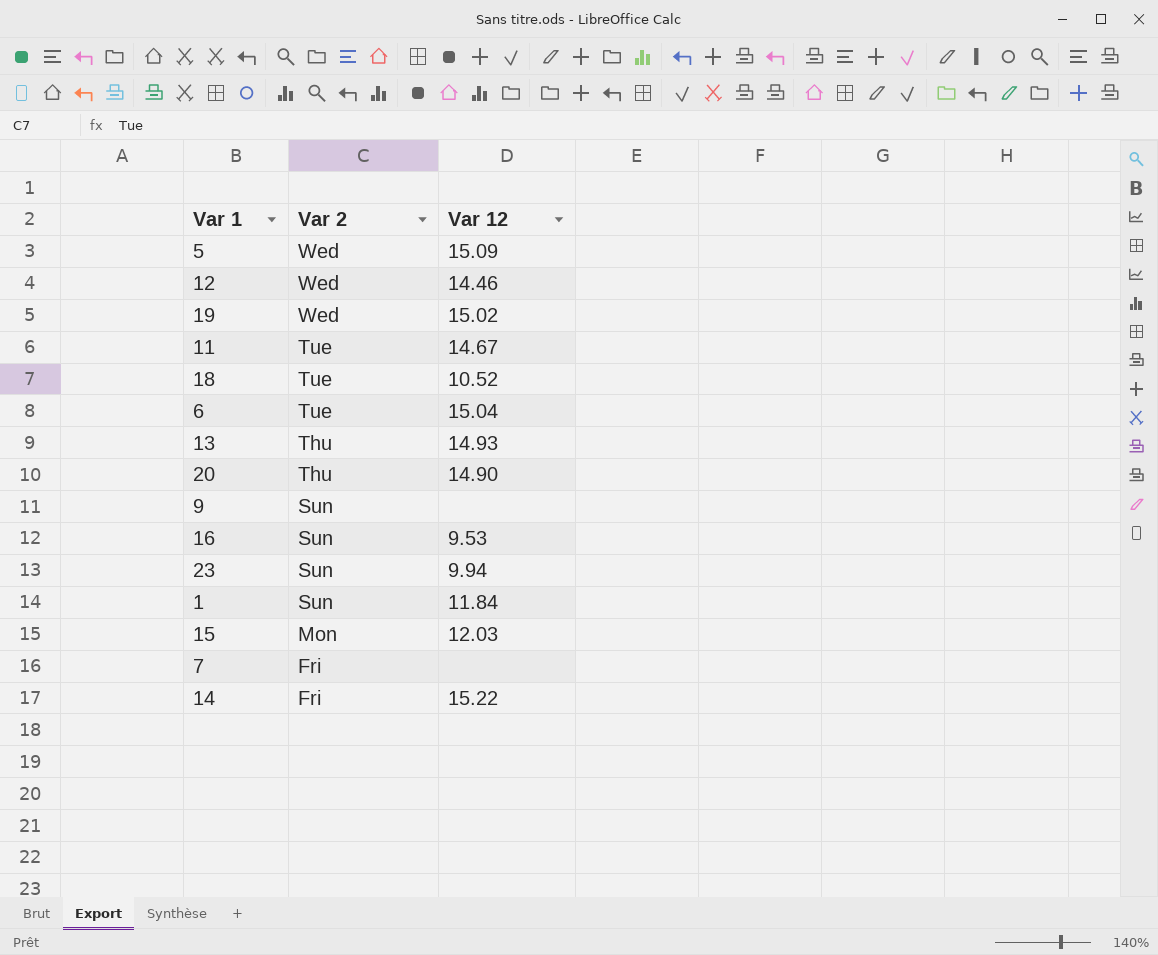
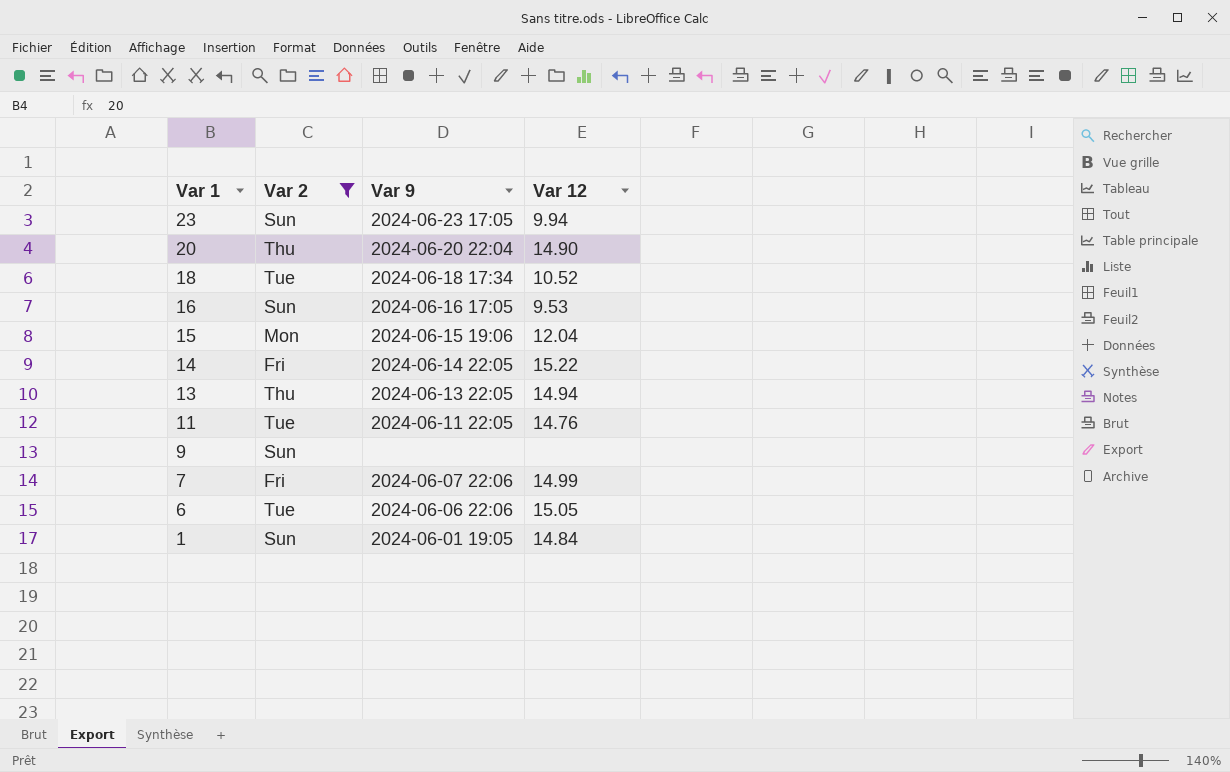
filter: none -> Var 2 != Wed
row order: Var 2 descending -> Var 1 descending
column Var 9 | position: none -> 3
15 | Var 12: 12.03 -> 12.04
13 | Var 12: 14.93 -> 14.94
11 | Var 12: 14.67 -> 14.76
7 | Var 12: none -> 14.99
6 | Var 12: 15.04 -> 15.05
1 | Var 12: 11.84 -> 14.84

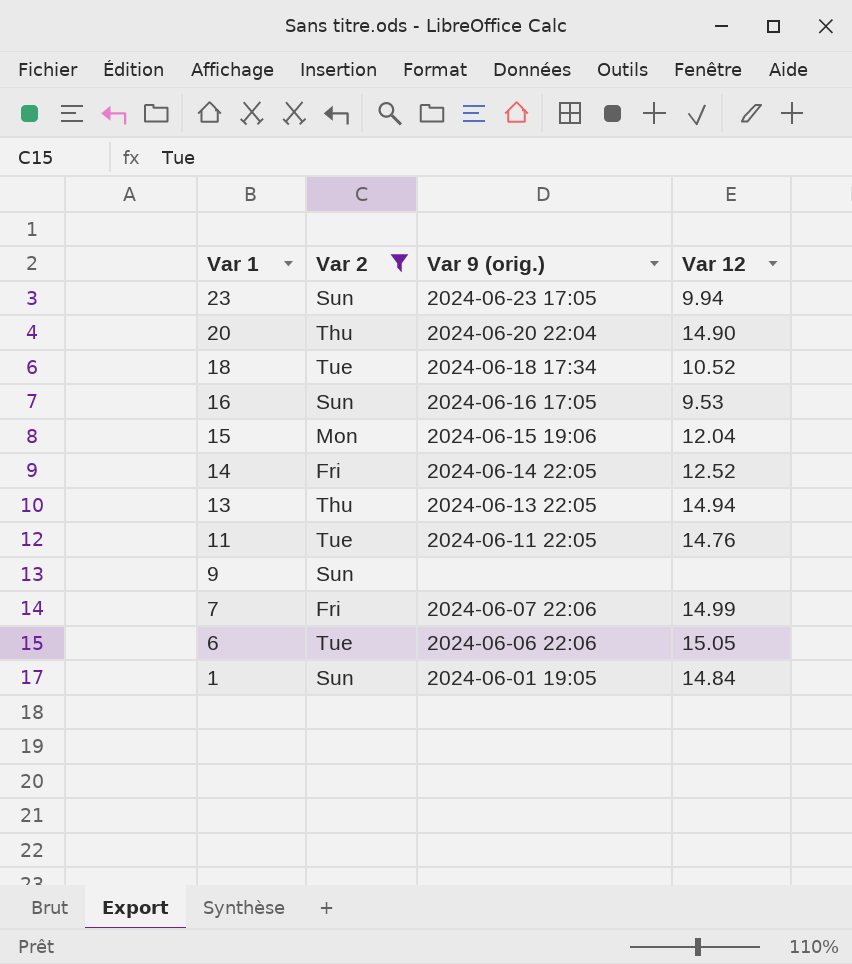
column name: Var 9 -> Var 9 (orig.)
14 | Var 12: 15.22 -> 12.52

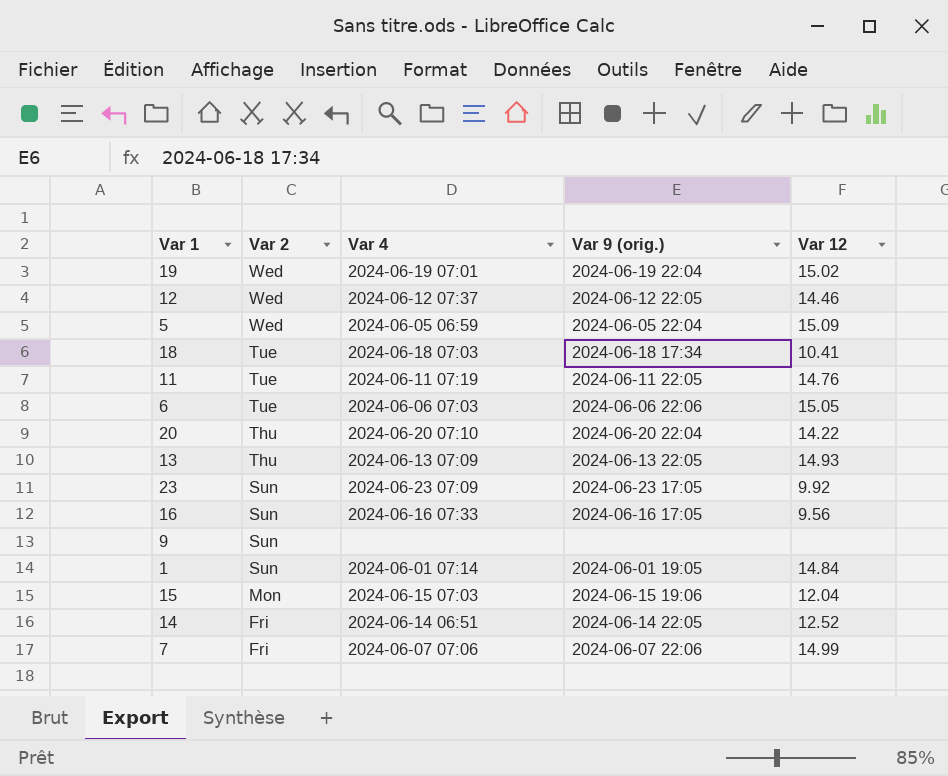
filter: Var 2 != Wed -> none
row order: Var 1 descending -> Var 2 descending
column Var 4 | position: none -> 3
18 | Var 12: 10.52 -> 10.41
20 | Var 12: 14.90 -> 14.22
13 | Var 12: 14.94 -> 14.93
23 | Var 12: 9.94 -> 9.92
16 | Var 12: 9.53 -> 9.56

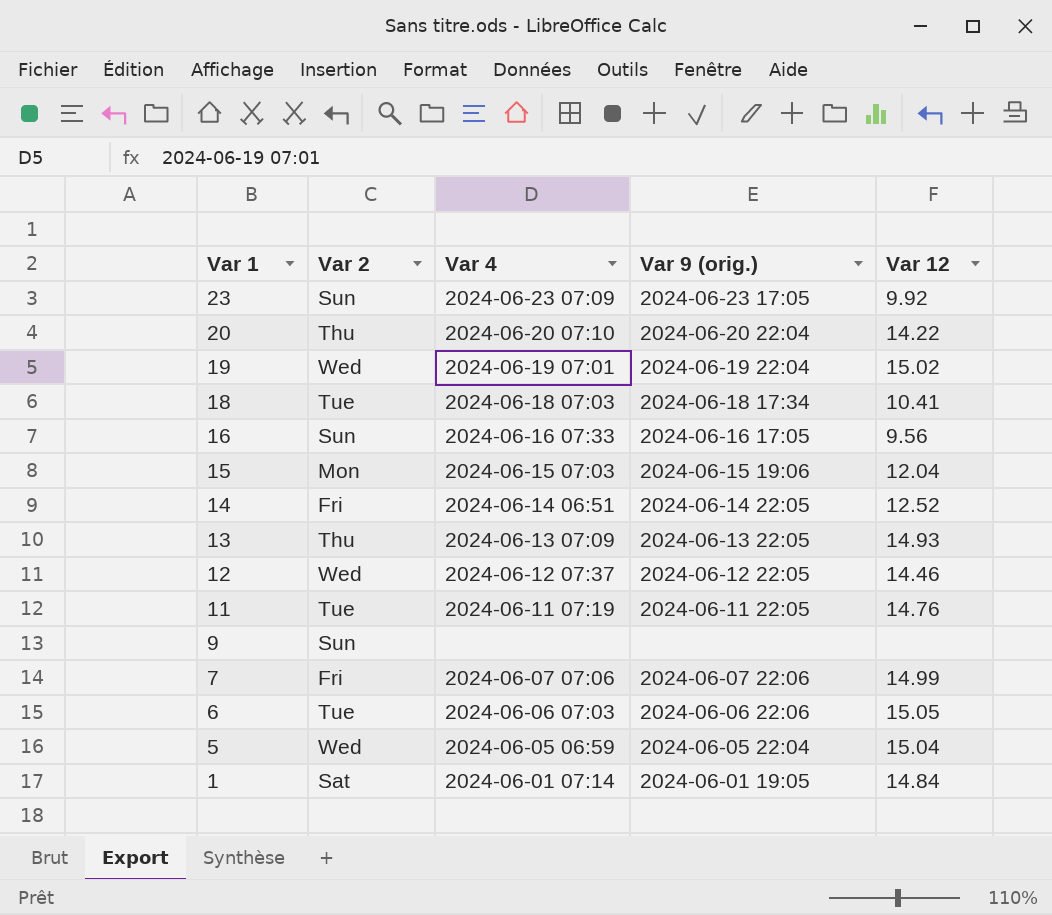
row order: Var 2 descending -> Var 1 descending
5 | Var 12: 15.09 -> 15.04
1 | Var 2: Sun -> Sat

